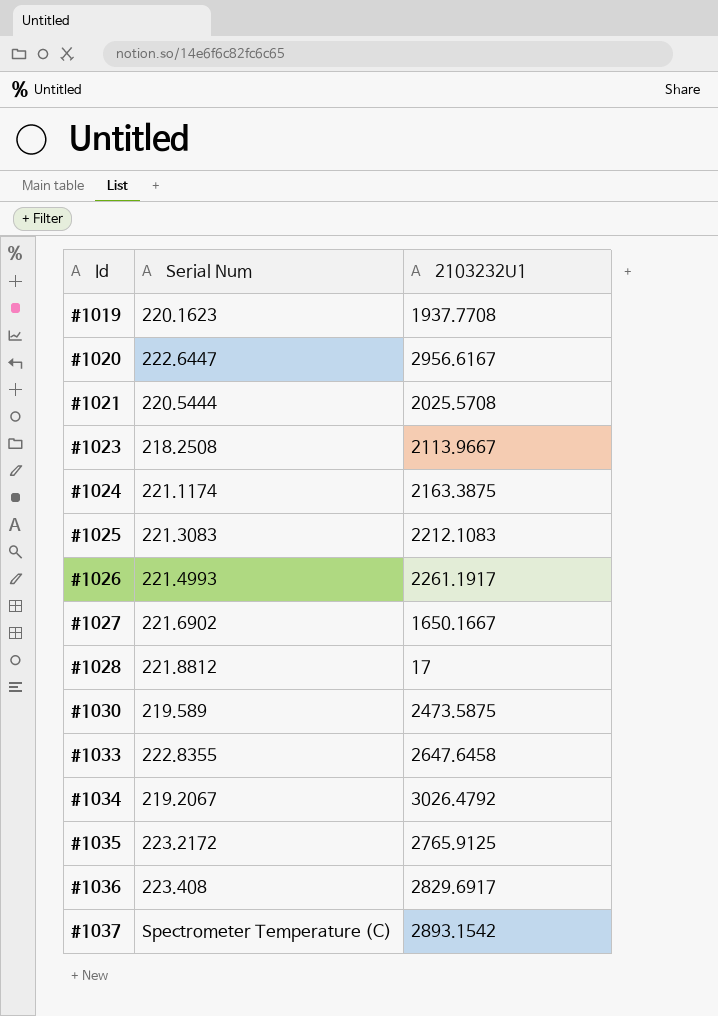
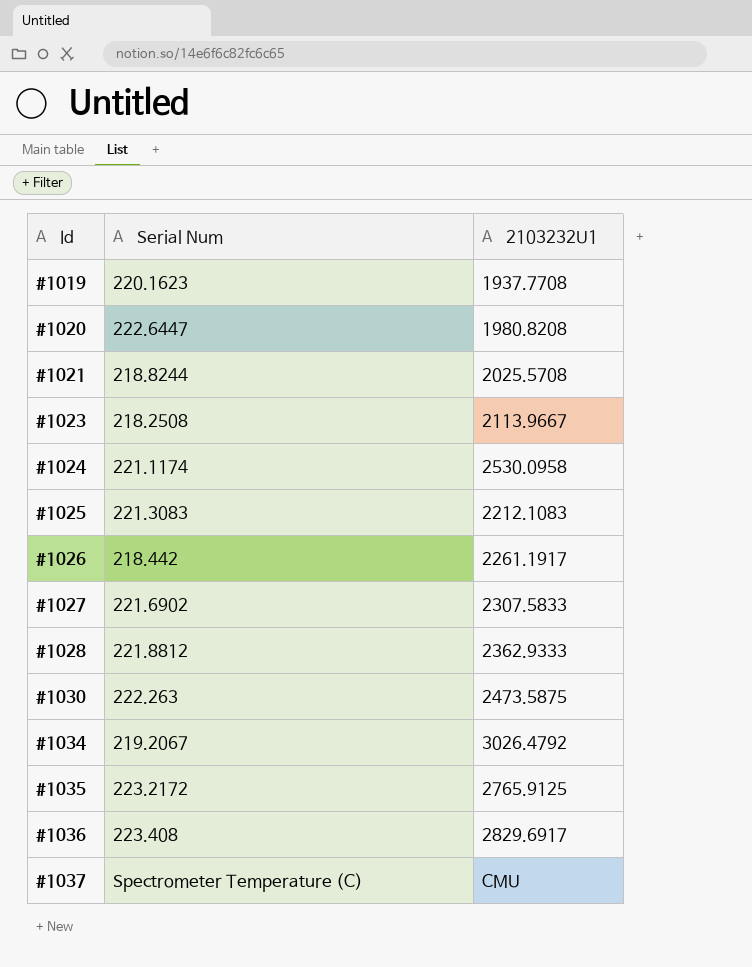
row #1033: 222.8355 | 2647.6458 -> none
#1020 | 2103232U1: 2956.6167 -> 1980.8208
#1021 | Serial Num: 220.5444 -> 218.8244
#1024 | 2103232U1: 2163.3875 -> 2530.0958
#1026 | Serial Num: 221.4993 -> 218.442
#1027 | 2103232U1: 1650.1667 -> 2307.5833
#1028 | 2103232U1: 17 -> 2362.9333
#1030 | Serial Num: 219.589 -> 222.263
#1037 | 2103232U1: 2893.1542 -> CMU

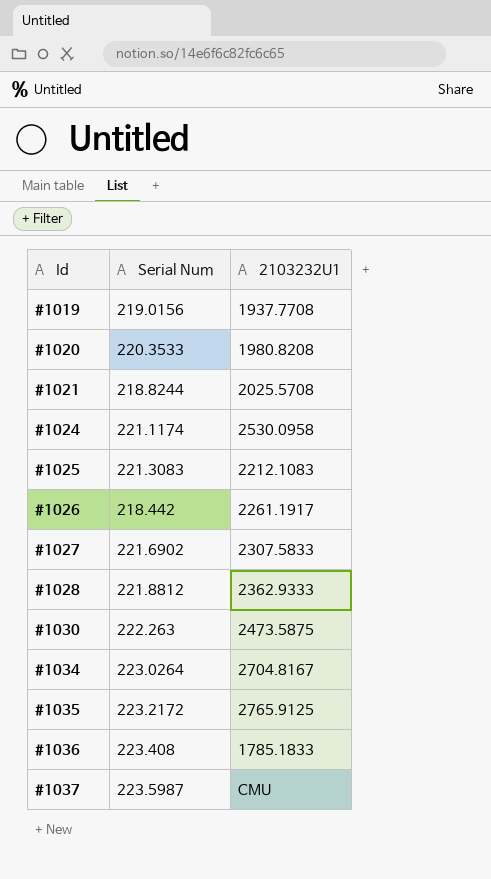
row #1023: 218.2508 | 2113.9667 -> none
#1019 | Serial Num: 220.1623 -> 219.0156
#1020 | Serial Num: 222.6447 -> 220.3533
#1034 | Serial Num: 219.2067 -> 223.0264
#1034 | 2103232U1: 3026.4792 -> 2704.8167
#1036 | 2103232U1: 2829.6917 -> 1785.1833
#1037 | Serial Num: Spectrometer Temperature (C) -> 223.5987

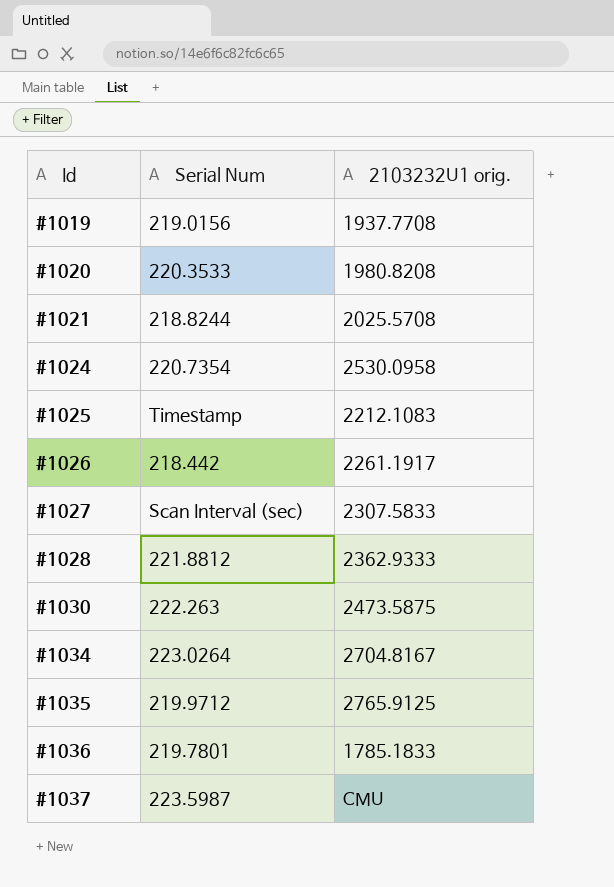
column name: 2103232U1 -> 2103232U1 orig.
#1024 | Serial Num: 221.1174 -> 220.7354
#1025 | Serial Num: 221.3083 -> Timestamp
#1027 | Serial Num: 221.6902 -> Scan Interval (sec)
#1035 | Serial Num: 223.2172 -> 219.9712
#1036 | Serial Num: 223.408 -> 219.7801

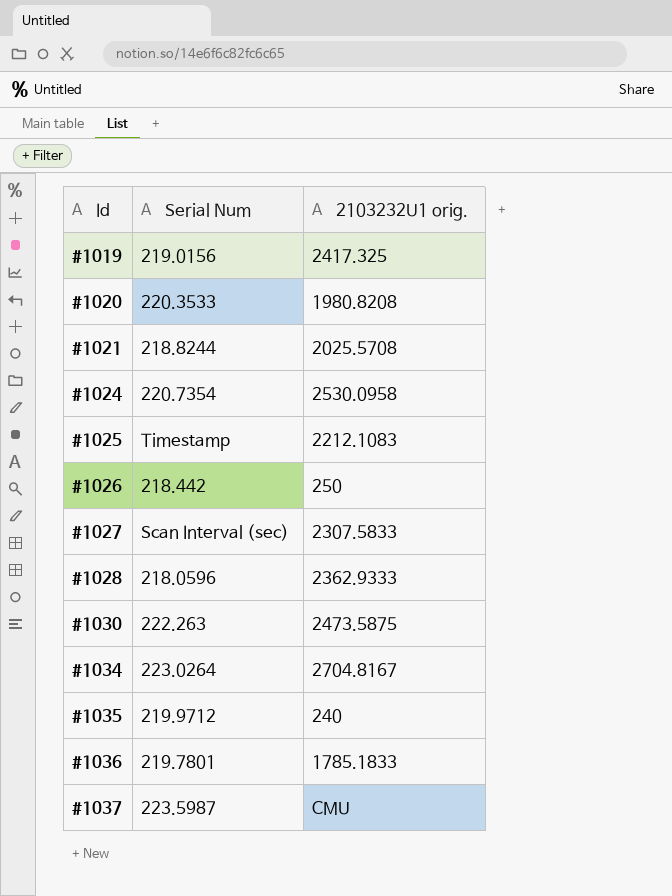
#1019 | 2103232U1 orig.: 1937.7708 -> 2417.325
#1026 | 2103232U1 orig.: 2261.1917 -> 250
#1028 | Serial Num: 221.8812 -> 218.0596
#1035 | 2103232U1 orig.: 2765.9125 -> 240

